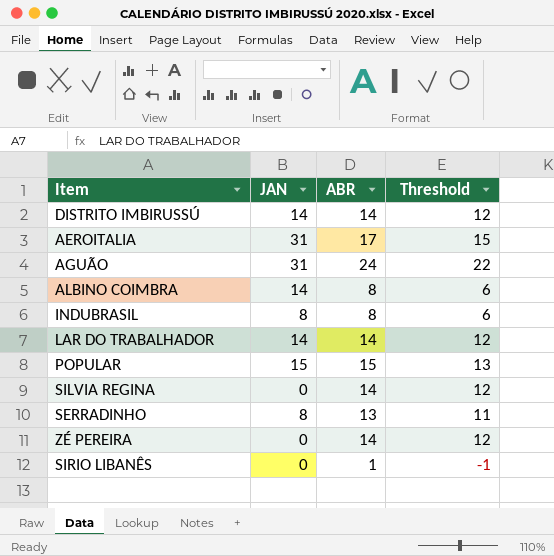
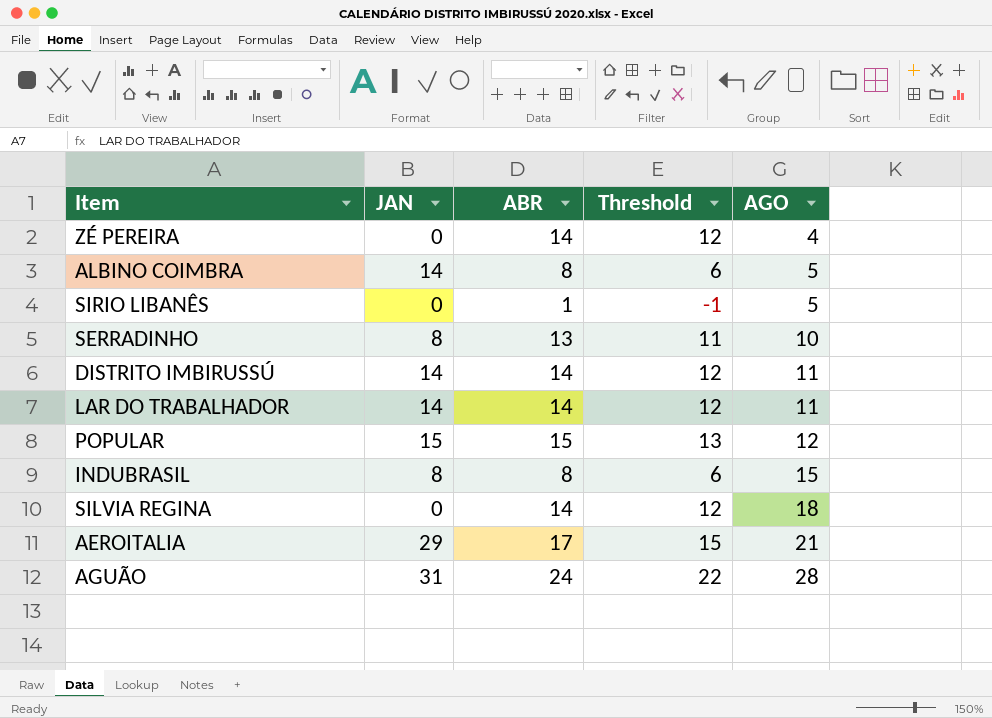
row order: none -> AGO ascending
column AGO | position: none -> 5
AEROITALIA | JAN: 31 -> 29

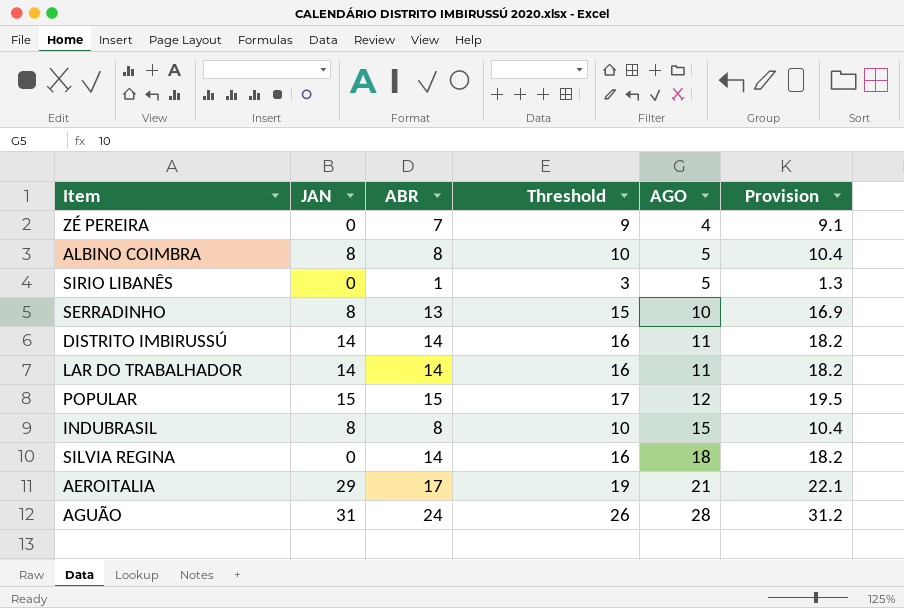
column Threshold | formula: [ABR] - 2 -> [ABR] + 2
column Provision | formula: none -> [ABR] * 1.3
ZÉ PEREIRA | ABR: 14 -> 7
ALBINO COIMBRA | JAN: 14 -> 8

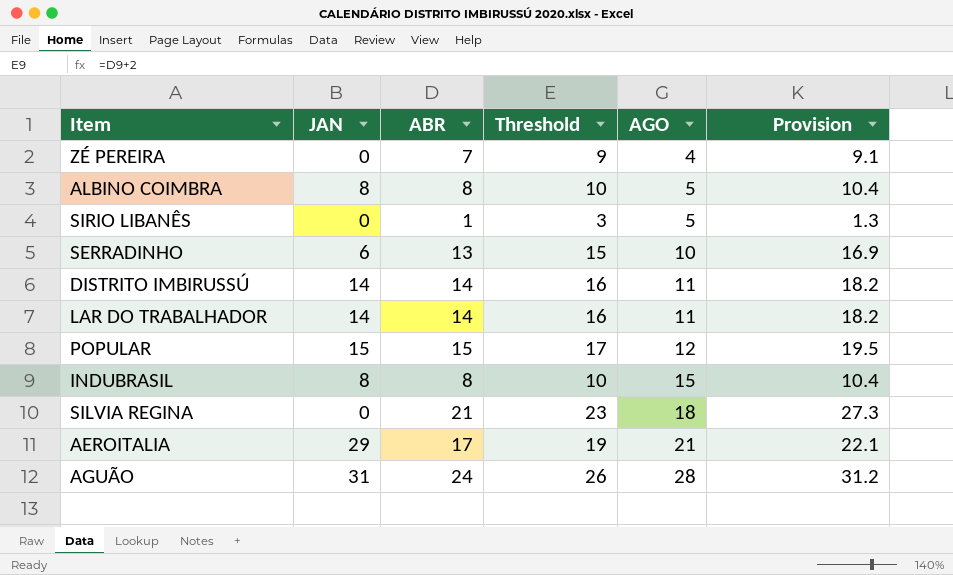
SERRADINHO | JAN: 8 -> 6
SILVIA REGINA | ABR: 14 -> 21
SILVIA REGINA | Threshold: 16 -> 23
SILVIA REGINA | Provision: 18.2 -> 27.3

